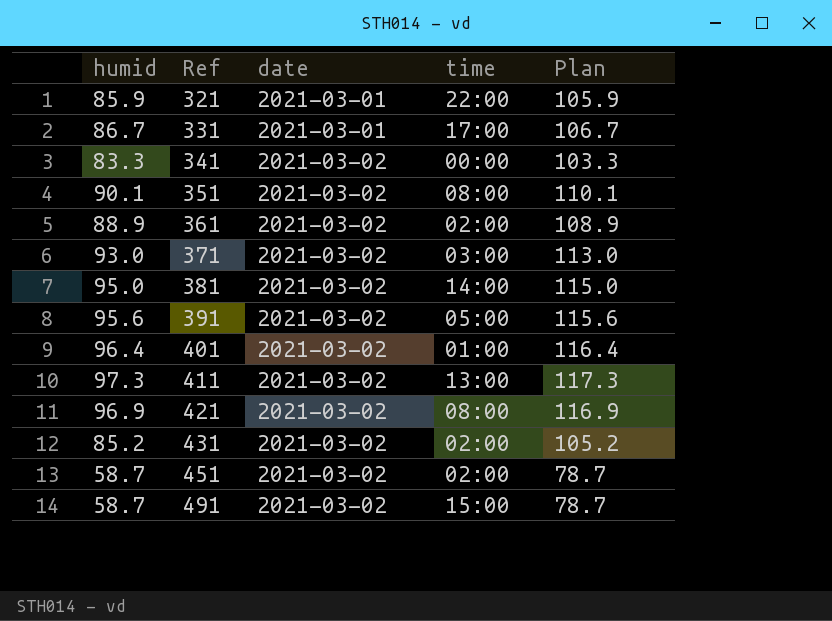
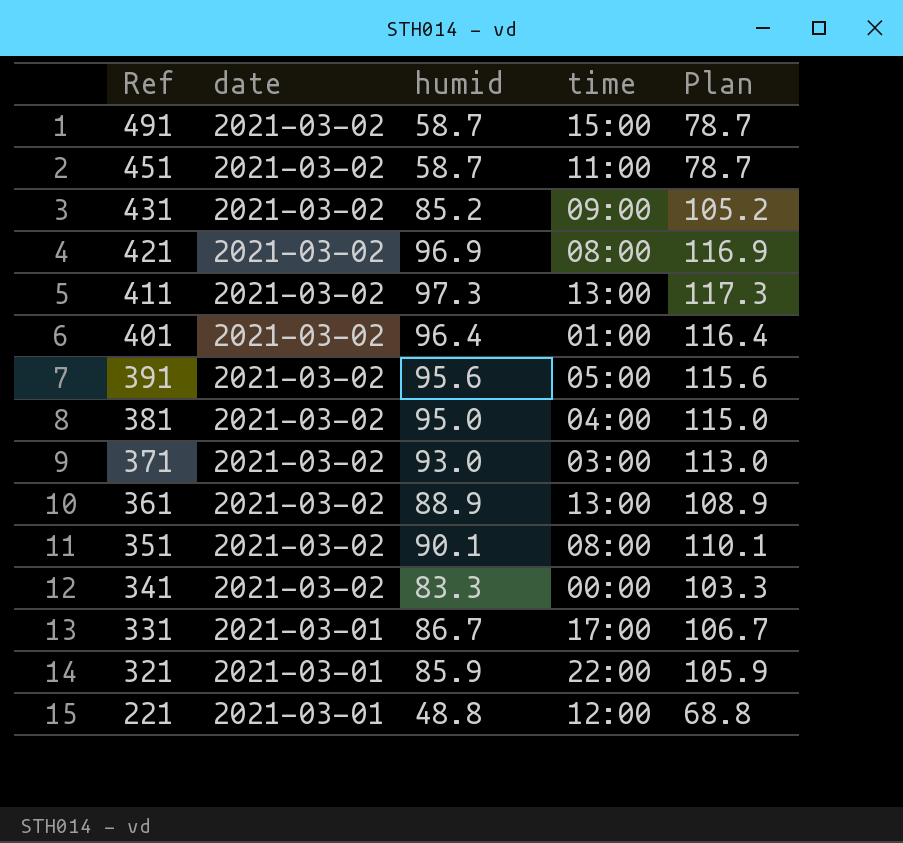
row order: Ref ascending -> Ref descending
column humid | position: 1 -> 3
451 | time: 02:00 -> 11:00
431 | time: 02:00 -> 09:00
381 | time: 14:00 -> 04:00
361 | time: 02:00 -> 13:00
row 221: none -> 2021-03-01 | 48.8 | 12:00 | 68.8

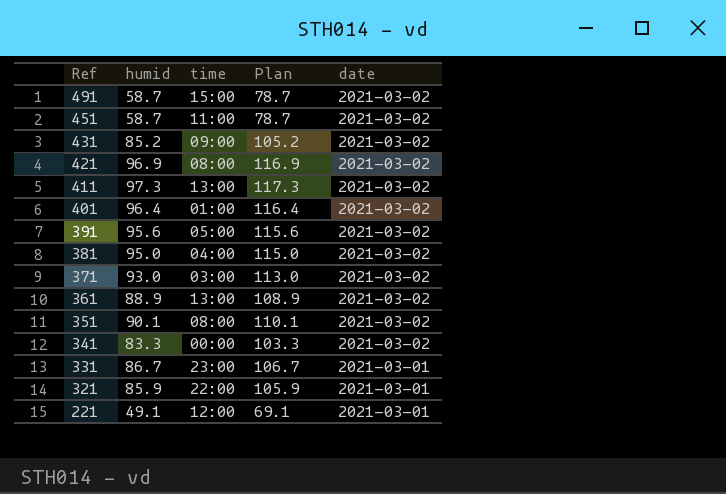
column date | position: 2 -> 5
331 | time: 17:00 -> 23:00
221 | humid: 48.8 -> 49.1
221 | Plan: 68.8 -> 69.1

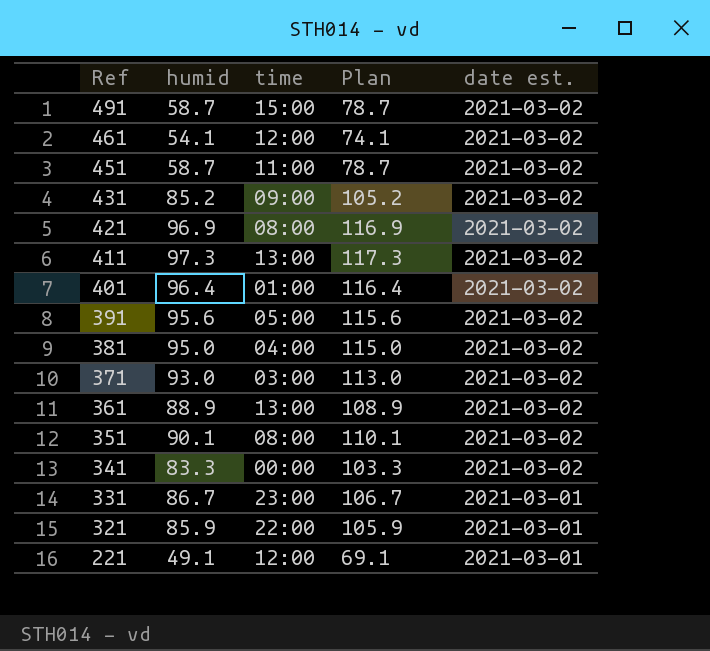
column name: date -> date est.
row 461: none -> 54.1 | 12:00 | 74.1 | 2021-03-02

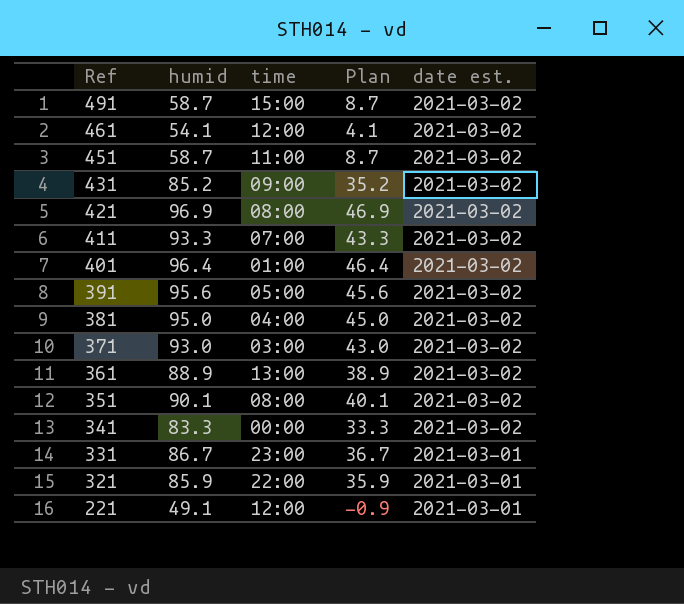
column Plan | formula: [humid] + 20 -> [humid] - 50
411 | humid: 97.3 -> 93.3
411 | time: 13:00 -> 07:00

